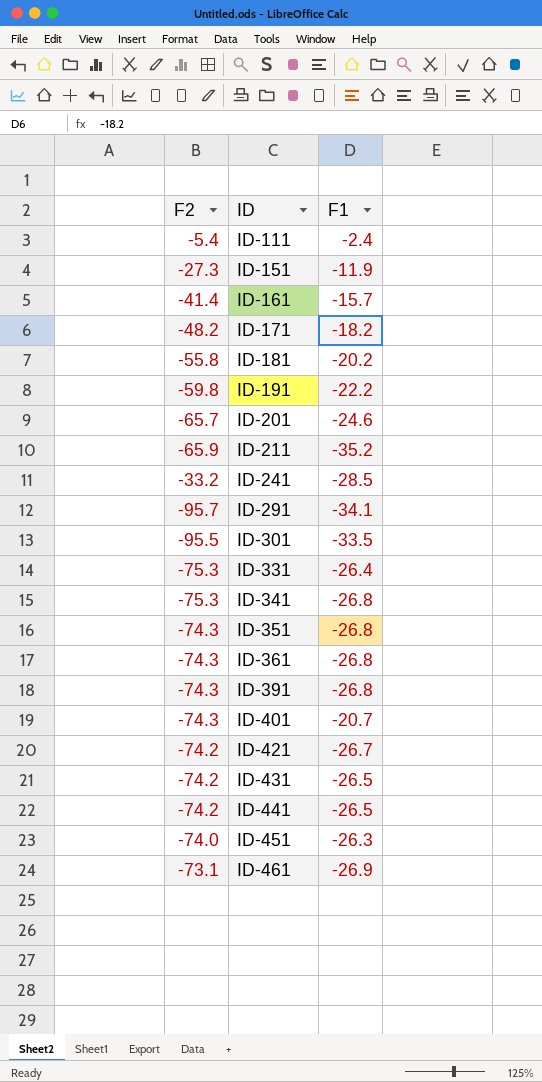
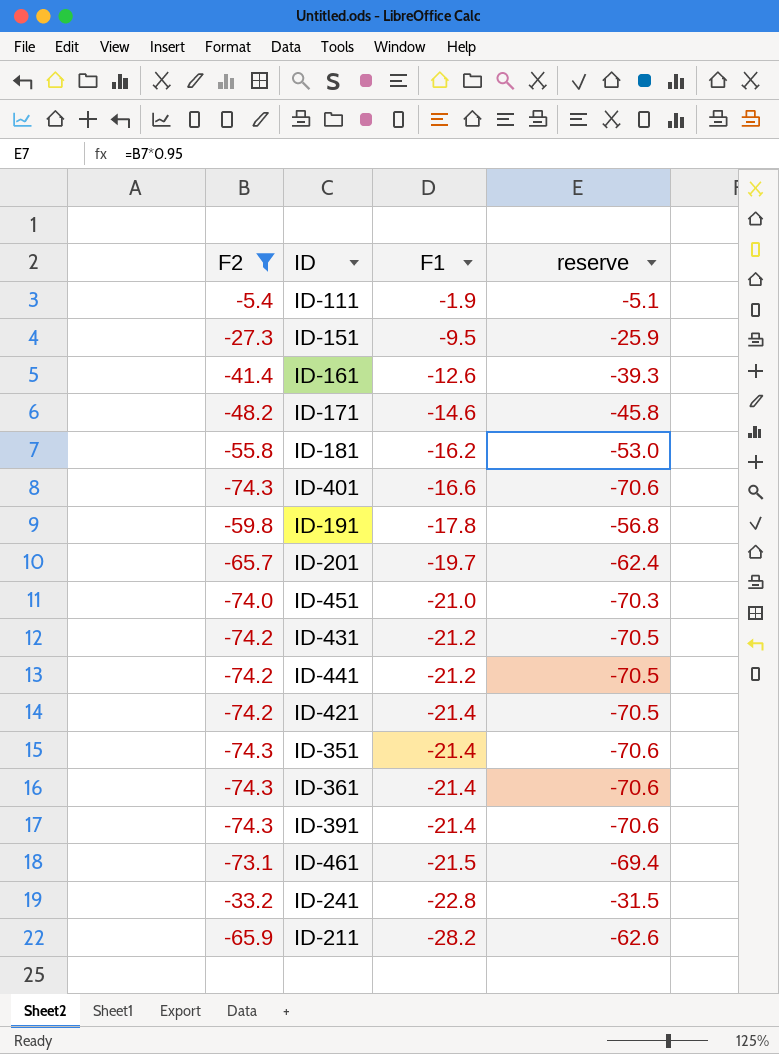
filter: none -> F2 >= -74.3
row order: ID ascending -> F1 descending
column reserve | formula: none -> [F2] * 0.95
ID-111 | F1: -2.4 -> -1.9
ID-151 | F1: -11.9 -> -9.5
ID-161 | F1: -15.7 -> -12.6
ID-171 | F1: -18.2 -> -14.6
ID-181 | F1: -20.2 -> -16.2
ID-401 | F1: -20.7 -> -16.6
ID-191 | F1: -22.2 -> -17.8
ID-201 | F1: -24.6 -> -19.7
ID-451 | F1: -26.3 -> -21.0
ID-431 | F1: -26.5 -> -21.2
ID-441 | F1: -26.5 -> -21.2
ID-421 | F1: -26.7 -> -21.4
ID-351 | F1: -26.8 -> -21.4
ID-361 | F1: -26.8 -> -21.4
ID-391 | F1: -26.8 -> -21.4
ID-461 | F1: -26.9 -> -21.5
ID-241 | F1: -28.5 -> -22.8
ID-211 | F1: -35.2 -> -28.2

